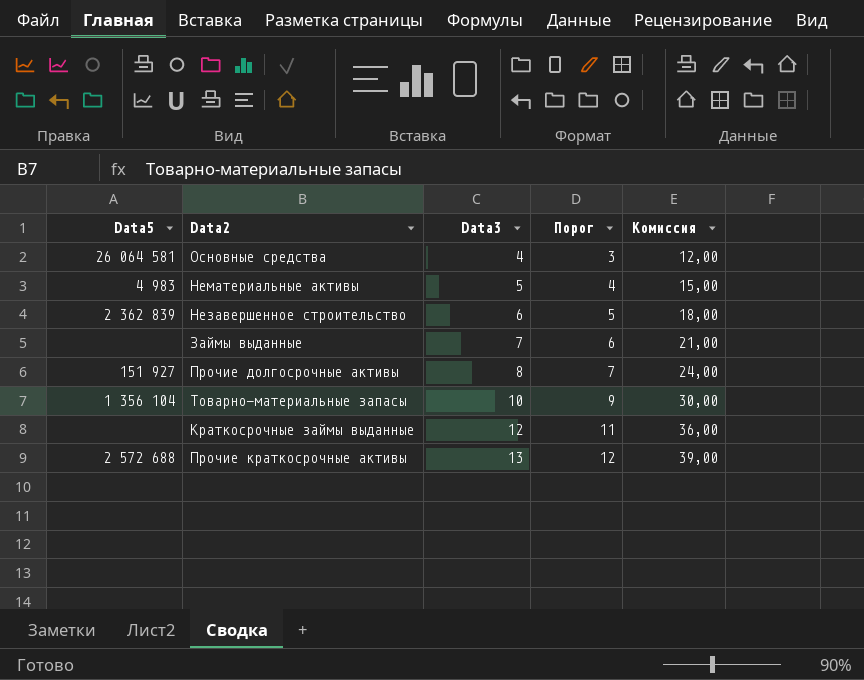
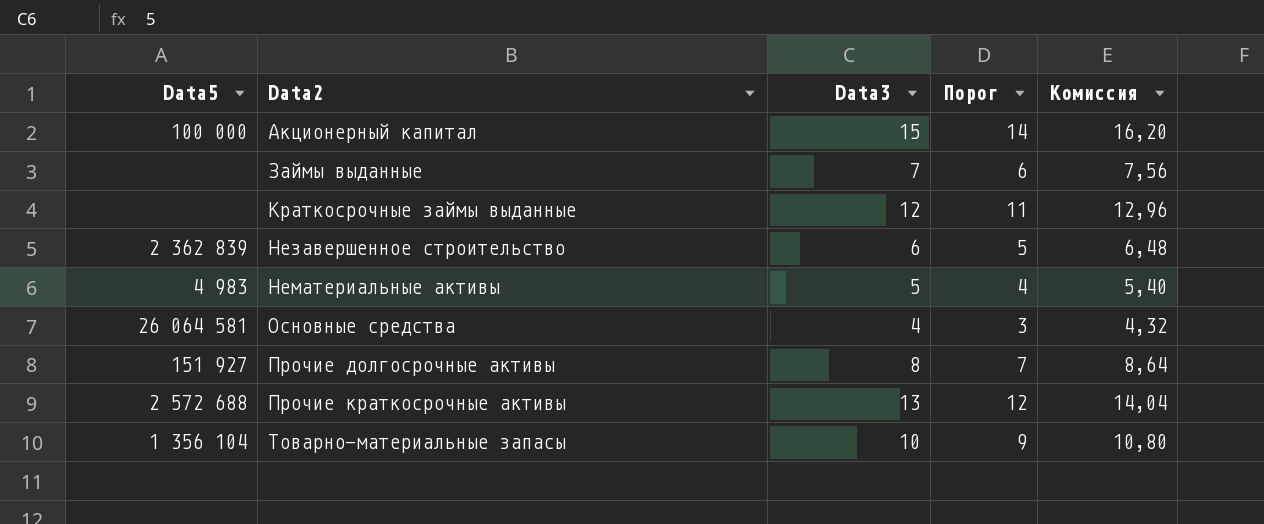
row order: Data3 ascending -> Data2 ascending
column Комиссия | formula: [Data3] * 3 -> [Data3] * 1,08
row Акционерный капитал: none -> 100 000 | 15 | 14 | 16,20

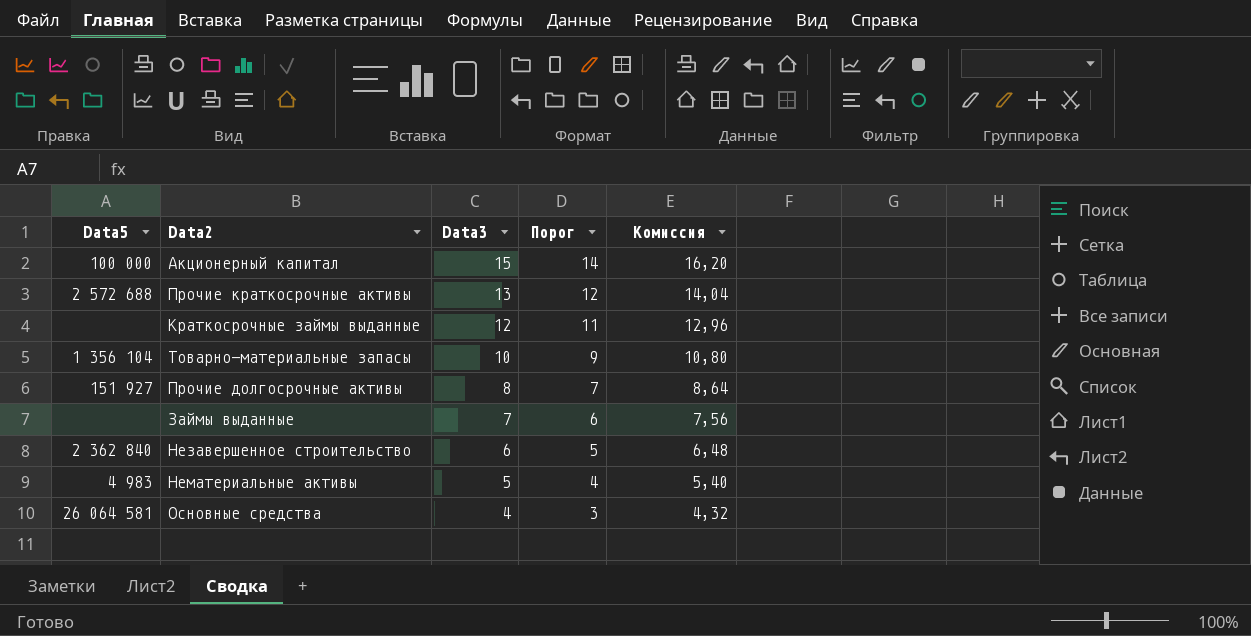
row order: Data2 ascending -> Data3 descending
Незавершенное строительство | Data5: 2 362 839 -> 2 362 840

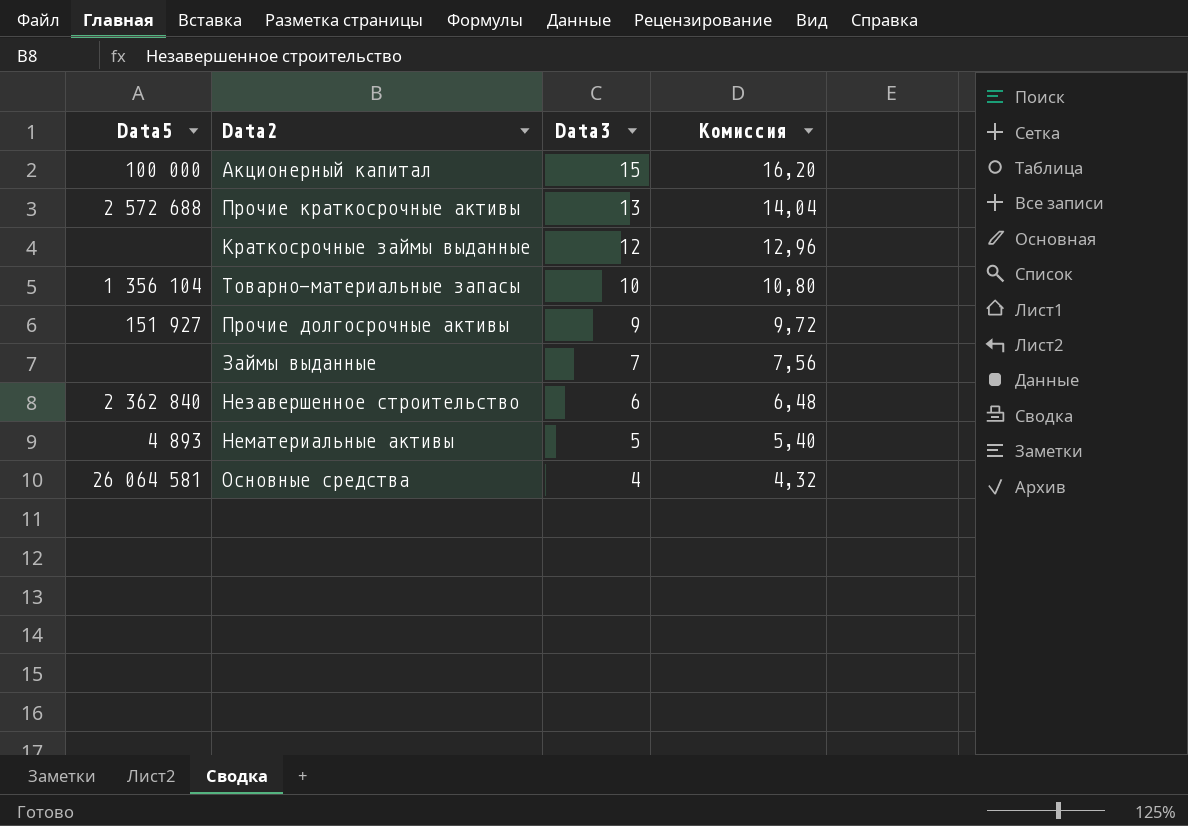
column Порог | formula: [Data3] - 1 -> none
Прочие долгосрочные активы | Data3: 8 -> 9
Прочие долгосрочные активы | Комиссия: 8,64 -> 9,72
Нематериальные активы | Data5: 4 983 -> 4 893

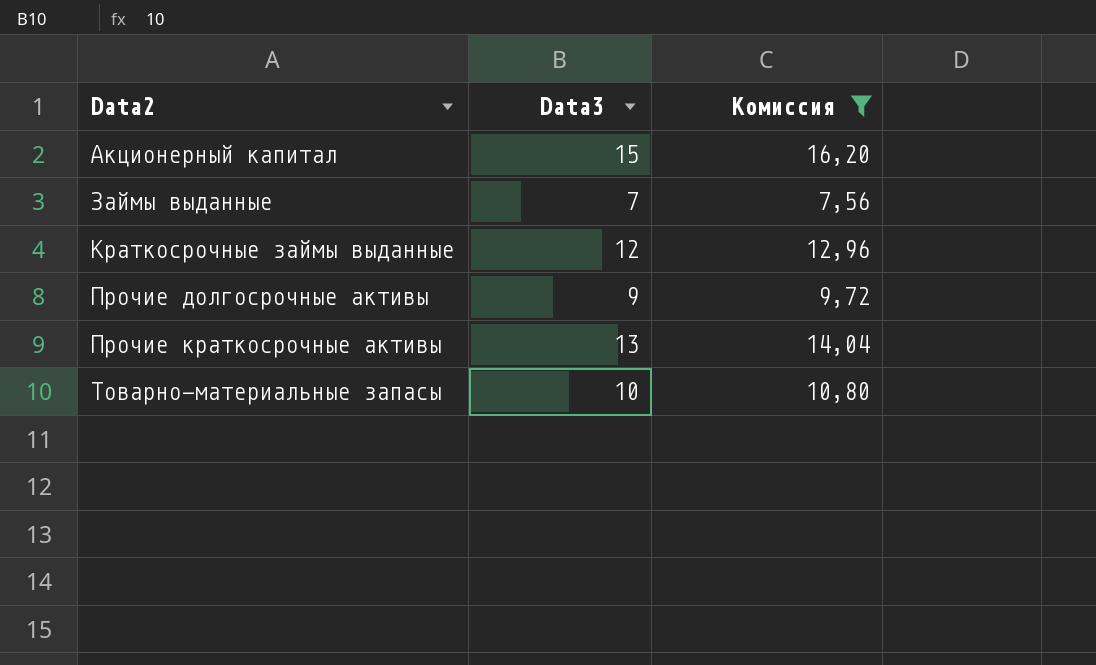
filter: none -> Комиссия >= 7,56
row order: Data3 descending -> Data2 ascending
column Data5 | position: 1 -> none

